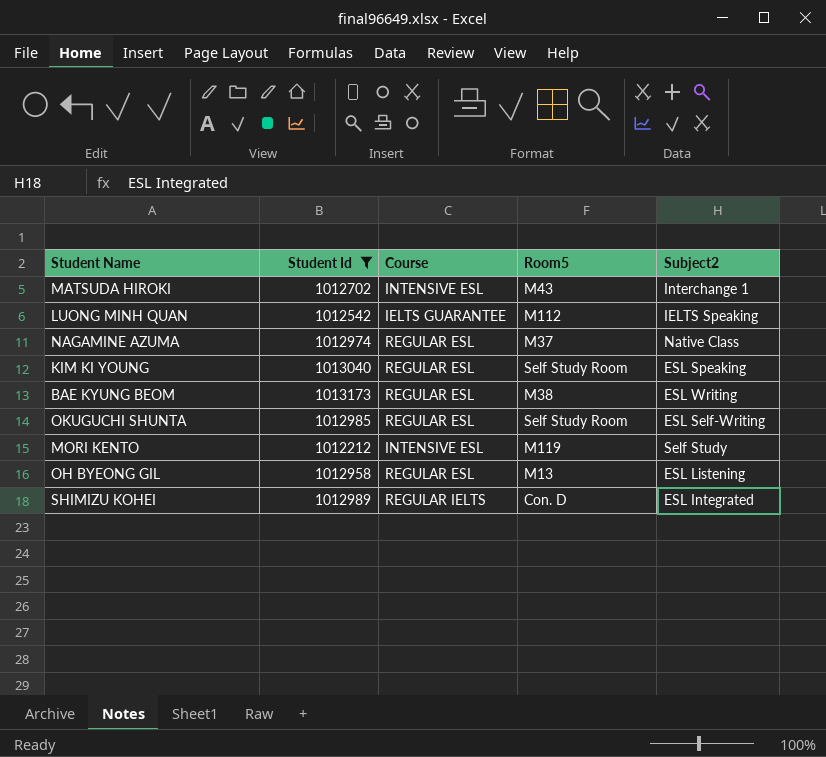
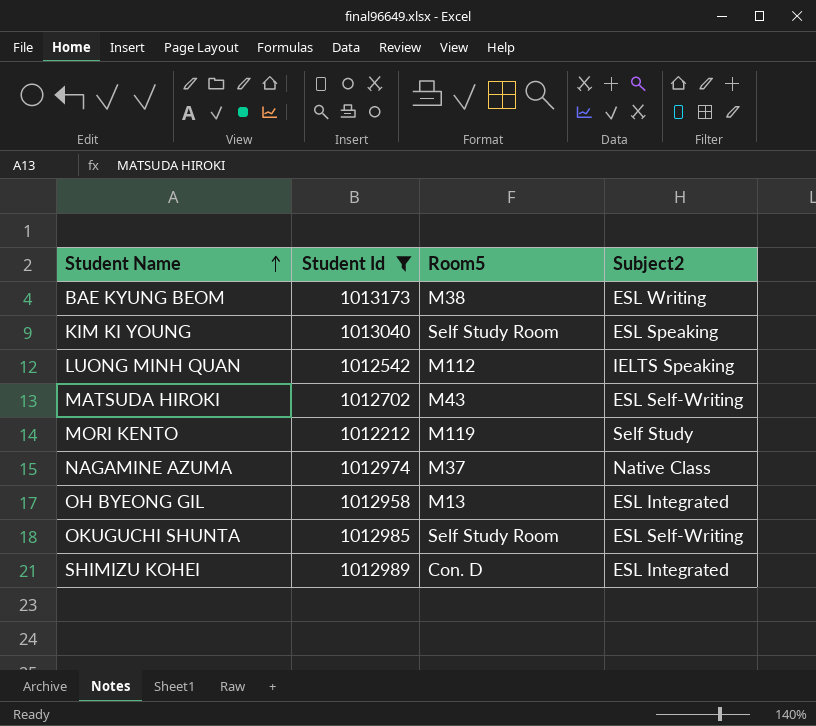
row order: none -> Student Name ascending
column Course | position: 3 -> none
MATSUDA HIROKI | Subject2: Interchange 1 -> ESL Self-Writing
OH BYEONG GIL | Subject2: ESL Listening -> ESL Integrated

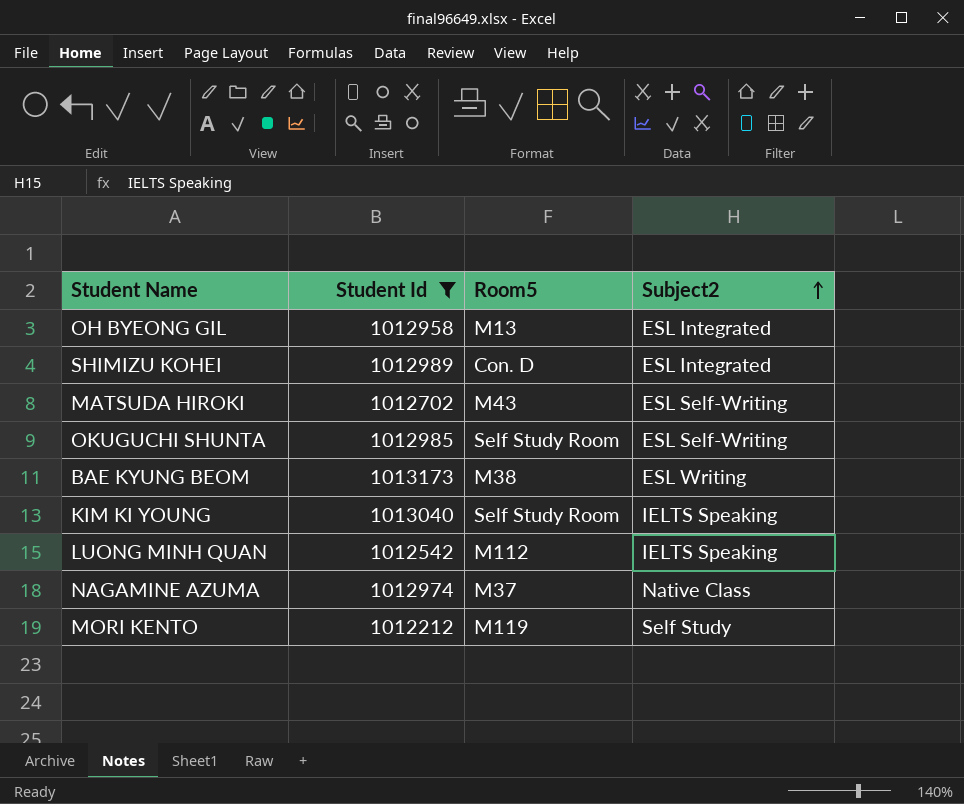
row order: Student Name ascending -> Subject2 ascending
KIM KI YOUNG | Subject2: ESL Speaking -> IELTS Speaking

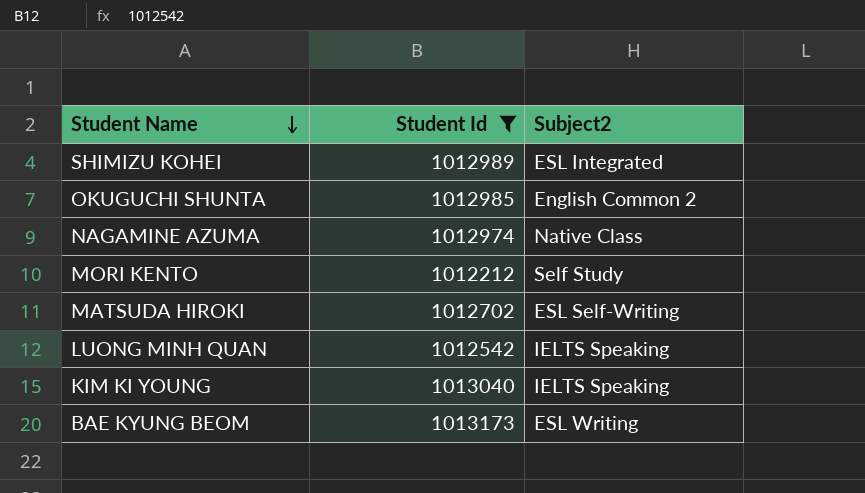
row order: Subject2 ascending -> Student Name descending
column Room5 | position: 3 -> none
row OH BYEONG GIL: 1012958 | M13 | ESL Integrated -> none
OKUGUCHI SHUNTA | Subject2: ESL Self-Writing -> English Common 2

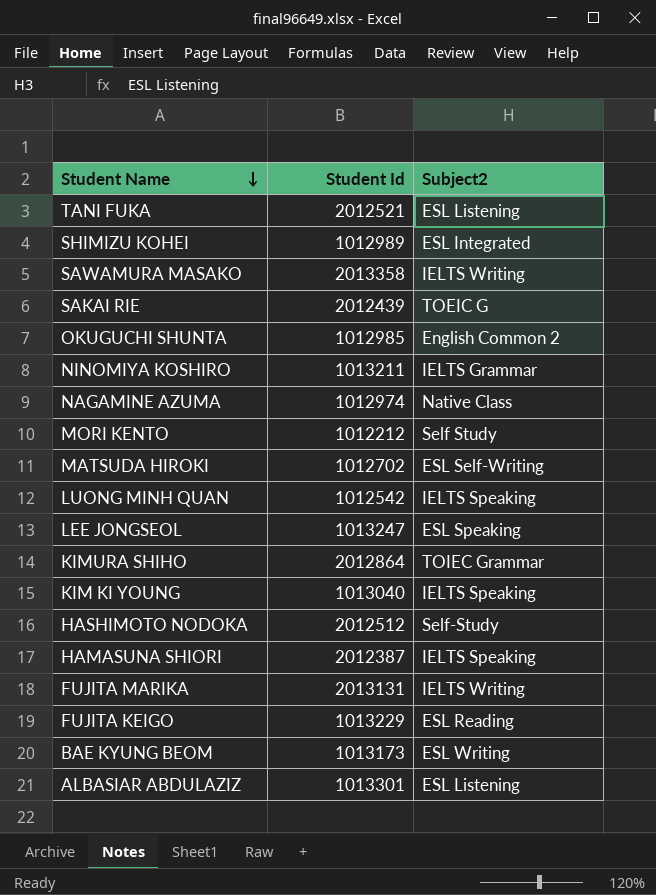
filter: Student Id <= 1013173 -> none

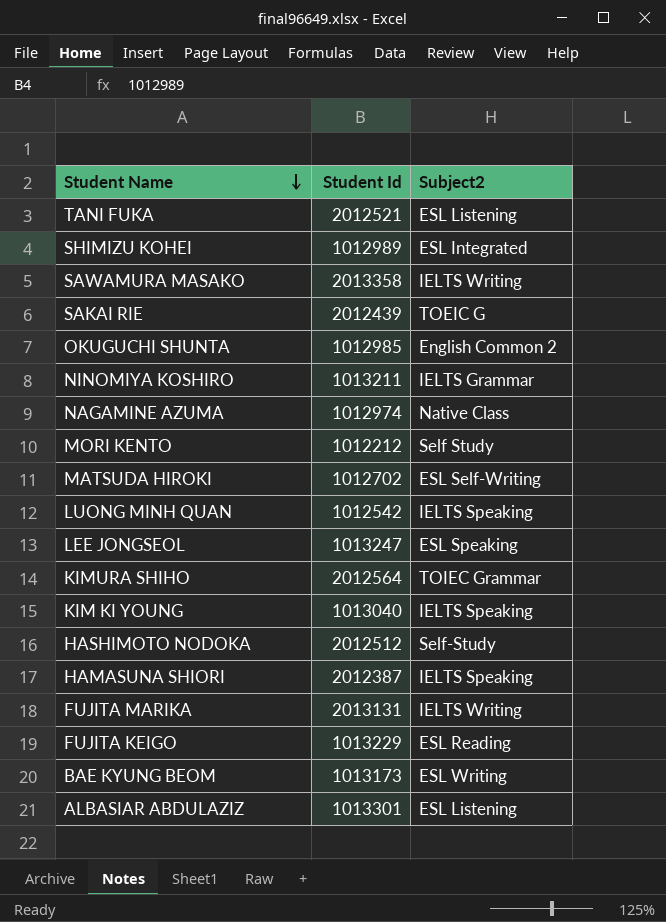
KIMURA SHIHO | Student Id: 2012864 -> 2012564

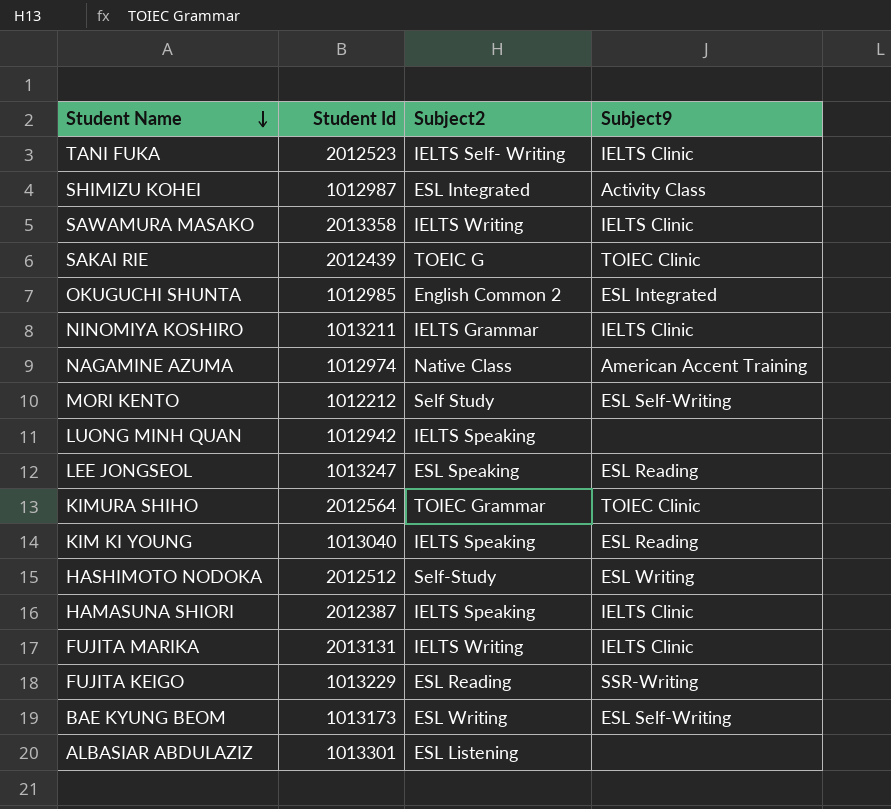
column Subject9 | position: none -> 4
row MATSUDA HIROKI: 1012702 | ESL Self-Writing -> none
TANI FUKA | Student Id: 2012521 -> 2012523
TANI FUKA | Subject2: ESL Listening -> IELTS Self- Writing
SHIMIZU KOHEI | Student Id: 1012989 -> 1012987
LUONG MINH QUAN | Student Id: 1012542 -> 1012942

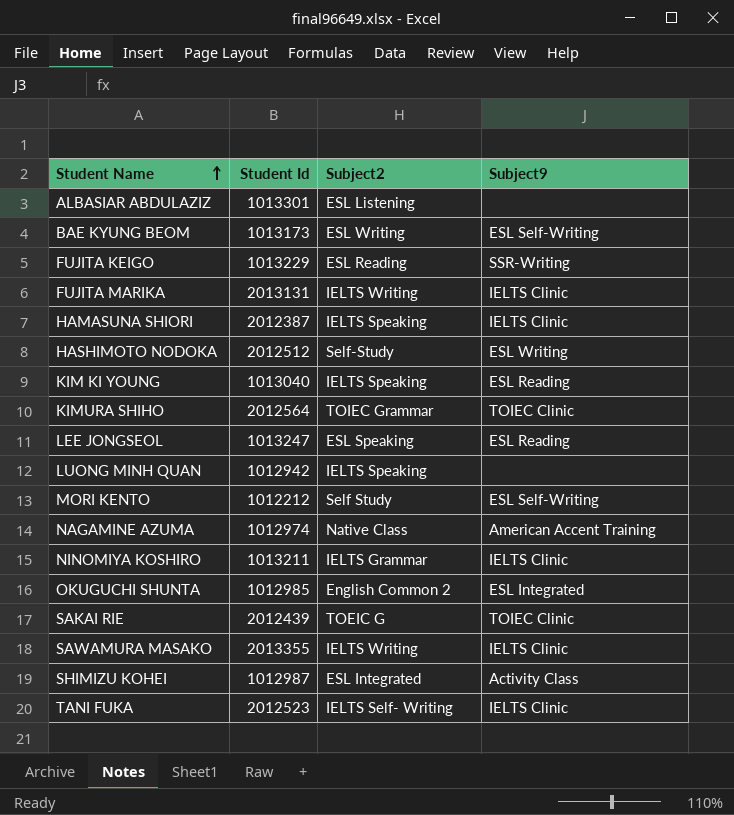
row order: Student Name descending -> Student Name ascending
SAWAMURA MASAKO | Student Id: 2013358 -> 2013355

